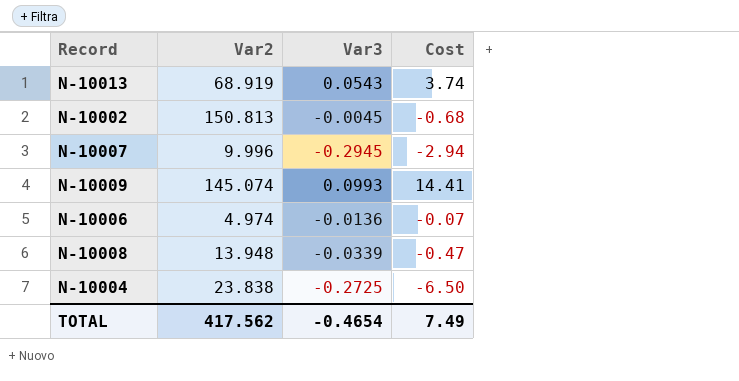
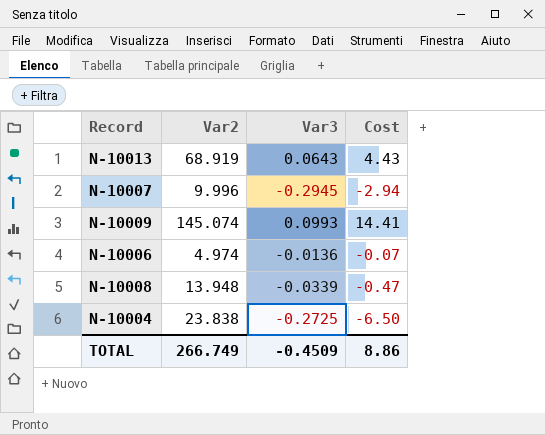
row N-10002: 150.813 | -0.0045 | -0.68 -> none
N-10013 | Var3: 0.0543 -> 0.0643
N-10013 | Cost: 3.74 -> 4.43
TOTAL | Var2: 417.562 -> 266.749
TOTAL | Var3: -0.4654 -> -0.4509
TOTAL | Cost: 7.49 -> 8.86

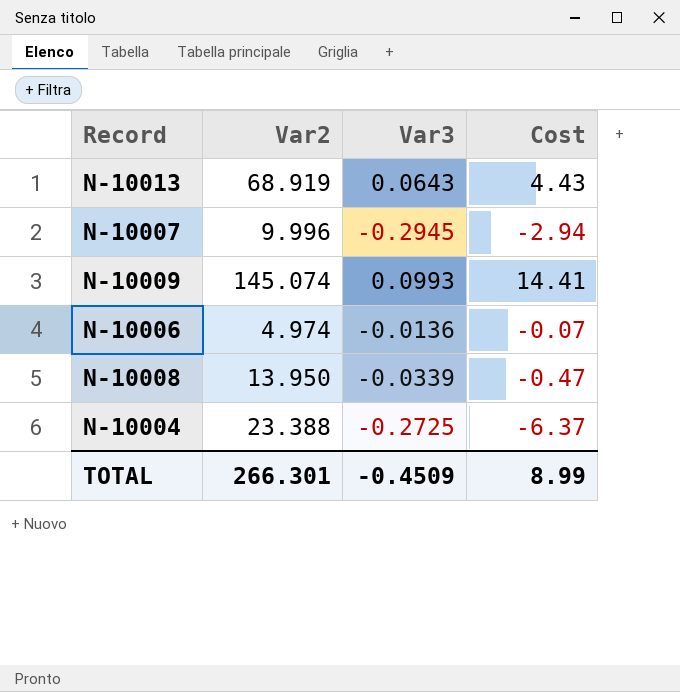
N-10008 | Var2: 13.948 -> 13.950
N-10004 | Var2: 23.838 -> 23.388
N-10004 | Cost: -6.50 -> -6.37
TOTAL | Var2: 266.749 -> 266.301
TOTAL | Cost: 8.86 -> 8.99

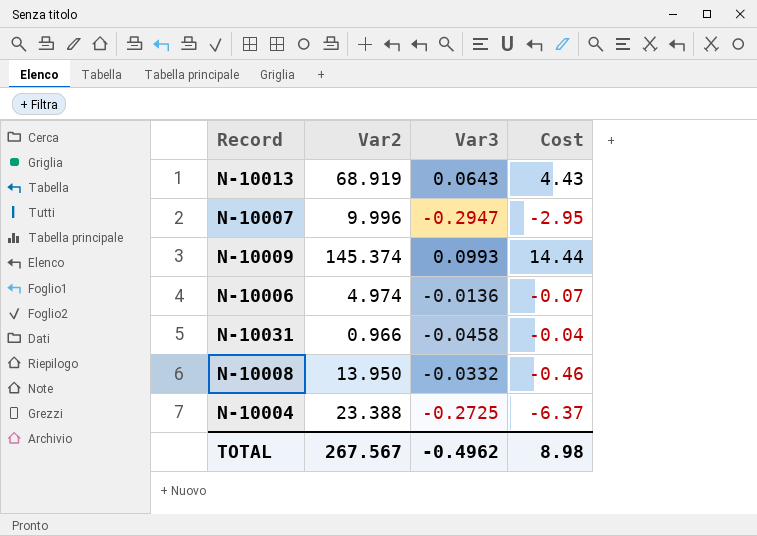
N-10007 | Var3: -0.2945 -> -0.2947
N-10007 | Cost: -2.94 -> -2.95
N-10009 | Var2: 145.074 -> 145.374
N-10009 | Cost: 14.41 -> 14.44
row N-10031: none -> 0.966 | -0.0458 | -0.04
N-10008 | Var3: -0.0339 -> -0.0332
N-10008 | Cost: -0.47 -> -0.46
TOTAL | Var2: 266.301 -> 267.567
TOTAL | Var3: -0.4509 -> -0.4962
TOTAL | Cost: 8.99 -> 8.98

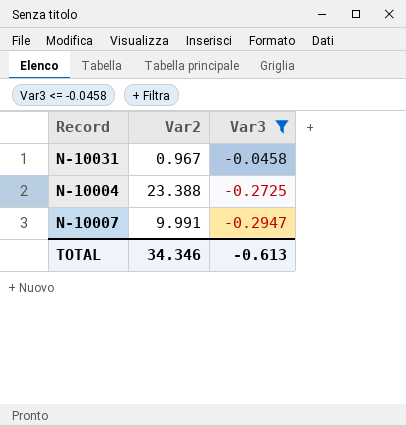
filter: none -> Var3 <= -0.0458
row order: none -> Var3 descending
column Cost | formula: [Var2] * [Var3] -> none
N-10031 | Var2: 0.966 -> 0.967
N-10007 | Var2: 9.996 -> 9.991
TOTAL | Var2: 267.567 -> 34.346
TOTAL | Var3: -0.4962 -> -0.613

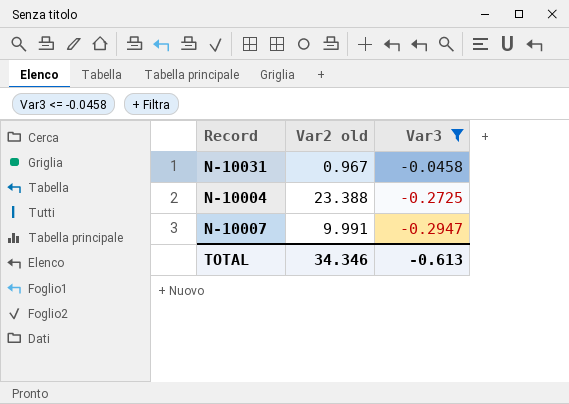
column name: Var2 -> Var2 old

